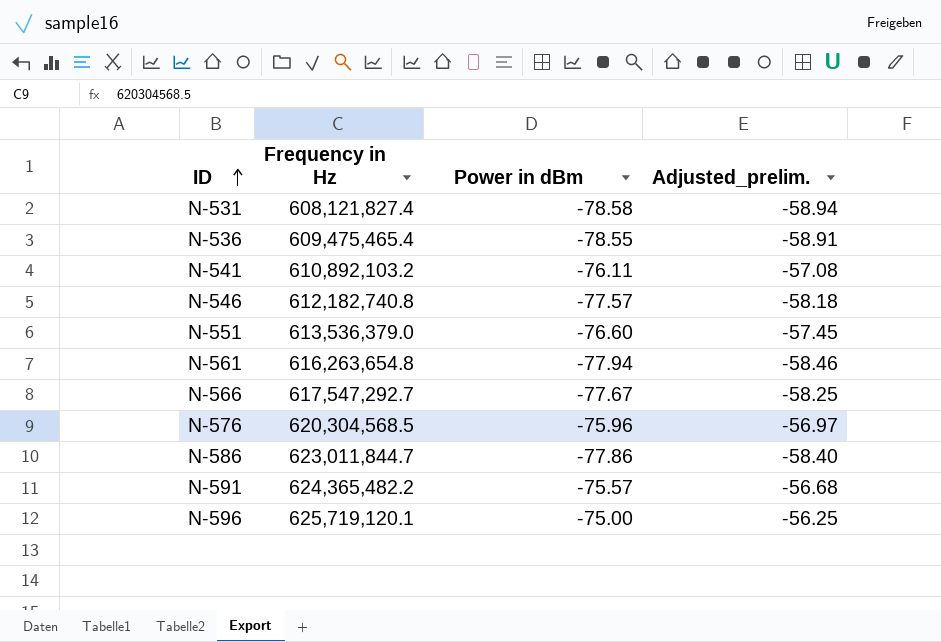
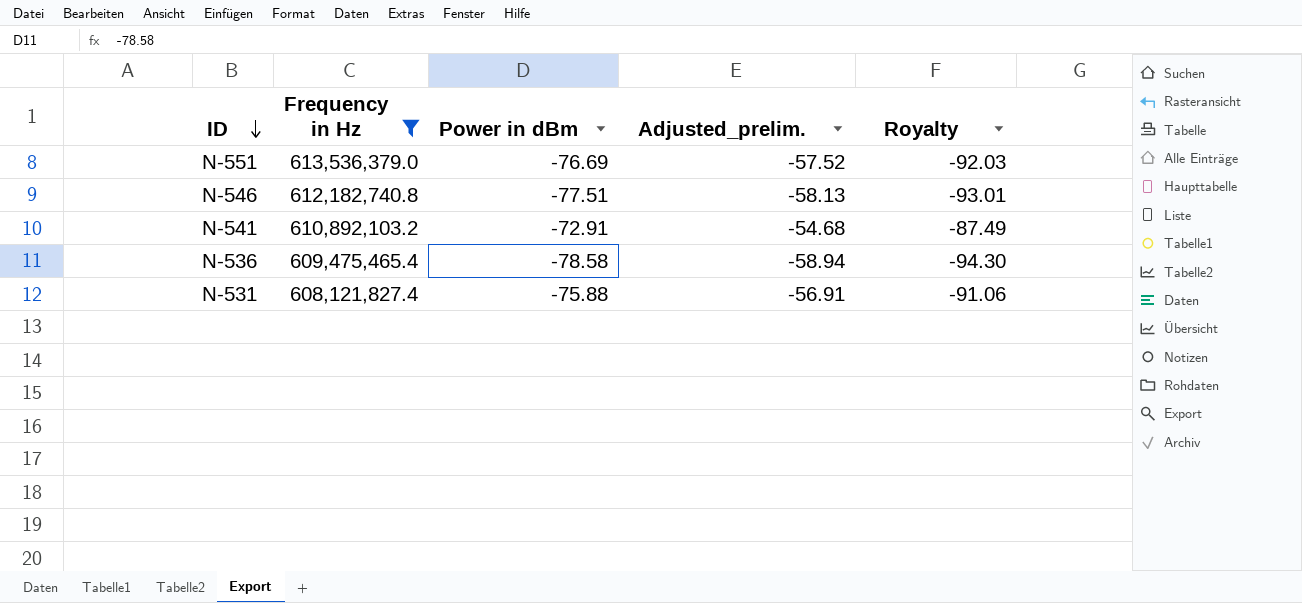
filter: none -> Frequency in Hz <= 613,536,379.0
row order: ID ascending -> ID descending
column Royalty | formula: none -> [Power in dBm] * 1.2
N-551 | Power in dBm: -76.60 -> -76.69
N-551 | Adjusted_prelim.: -57.45 -> -57.52
N-546 | Power in dBm: -77.57 -> -77.51
N-546 | Adjusted_prelim.: -58.18 -> -58.13
N-541 | Power in dBm: -76.11 -> -72.91
N-541 | Adjusted_prelim.: -57.08 -> -54.68
N-536 | Power in dBm: -78.55 -> -78.58
N-536 | Adjusted_prelim.: -58.91 -> -58.94
N-531 | Power in dBm: -78.58 -> -75.88
N-531 | Adjusted_prelim.: -58.94 -> -56.91

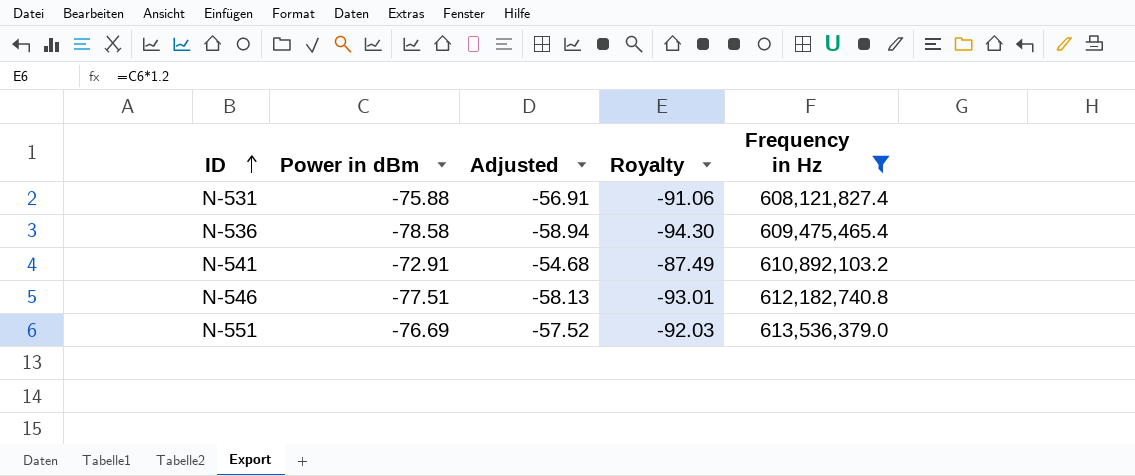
row order: ID descending -> ID ascending
column name: Adjusted_prelim. -> Adjusted
column Frequency in Hz | position: 2 -> 5

